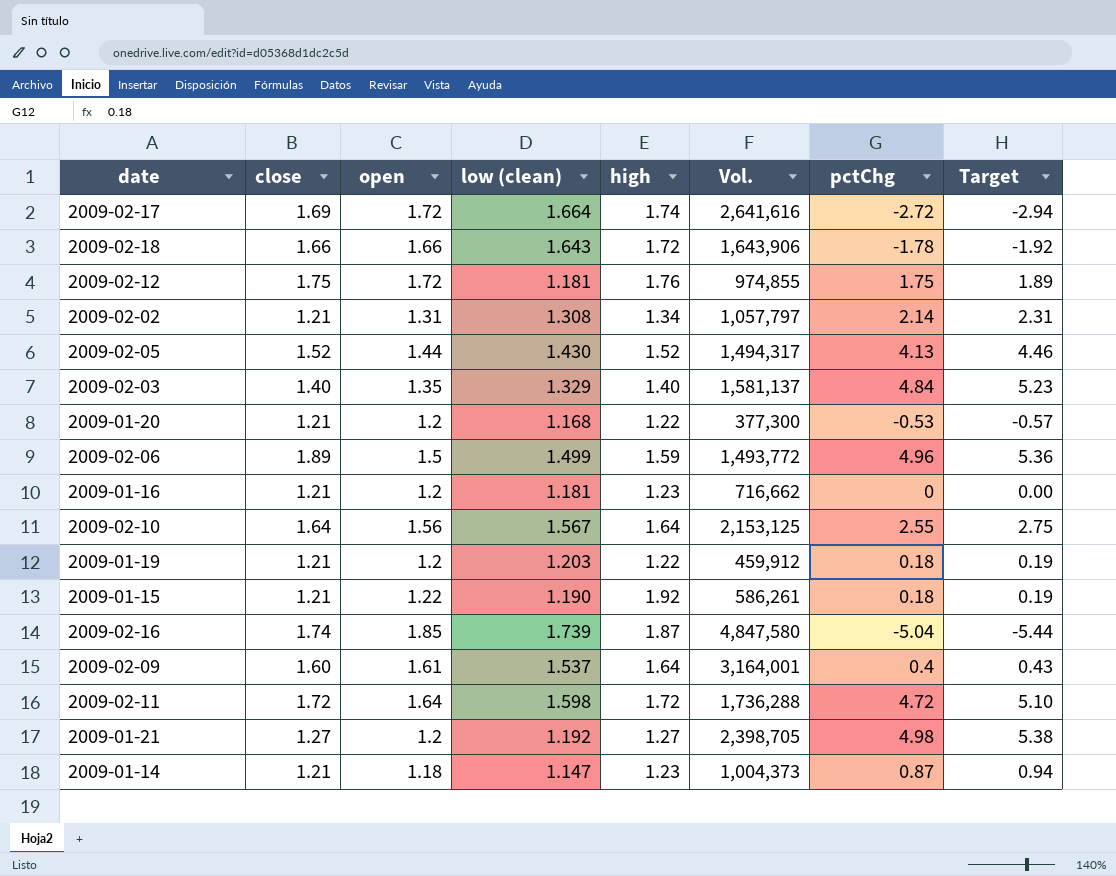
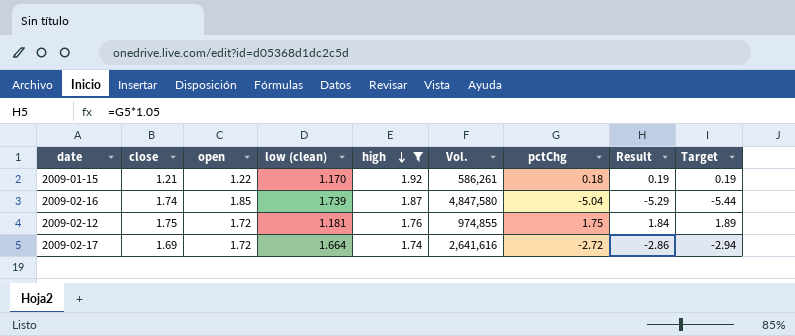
filter: none -> high >= 1.74
row order: none -> high descending
column Result | formula: none -> [pctChg] * 1.05
2009-01-15 | low (clean): 1.190 -> 1.170

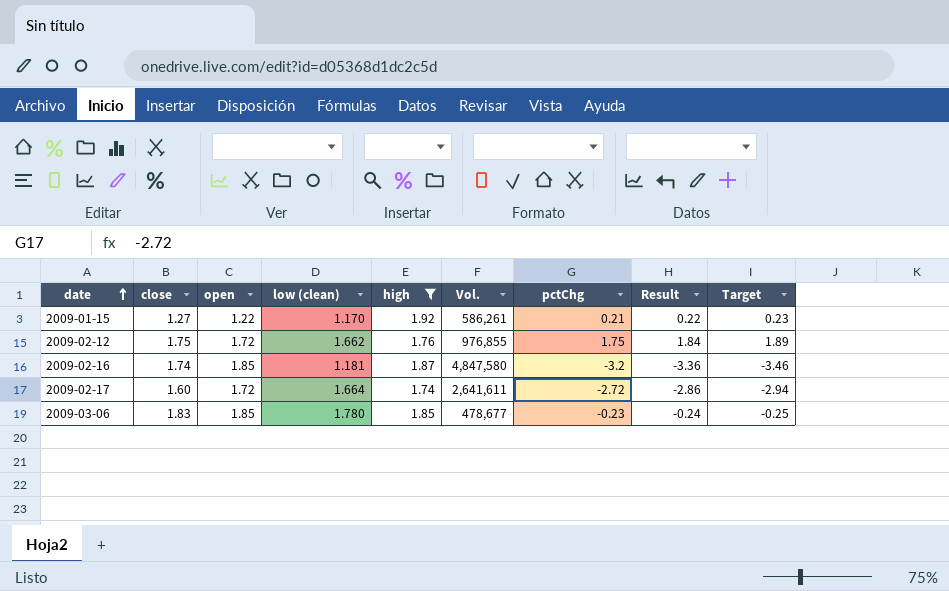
row order: high descending -> date ascending
2009-01-15 | close: 1.21 -> 1.27
2009-01-15 | pctChg: 0.18 -> 0.21
2009-01-15 | Result: 0.19 -> 0.22
2009-01-15 | Target: 0.19 -> 0.23
2009-02-12 | low (clean): 1.181 -> 1.662
2009-02-12 | Vol.: 974,855 -> 976,855
2009-02-16 | low (clean): 1.739 -> 1.181
2009-02-16 | pctChg: -5.04 -> -3.2
2009-02-16 | Result: -5.29 -> -3.36
2009-02-16 | Target: -5.44 -> -3.46
2009-02-17 | close: 1.69 -> 1.60
2009-02-17 | Vol.: 2,641,616 -> 2,641,611
row 2009-03-06: none -> 1.83 | 1.85 | 1.780 | 1.85 | 478,677 | -0.23 | -0.24 | -0.25

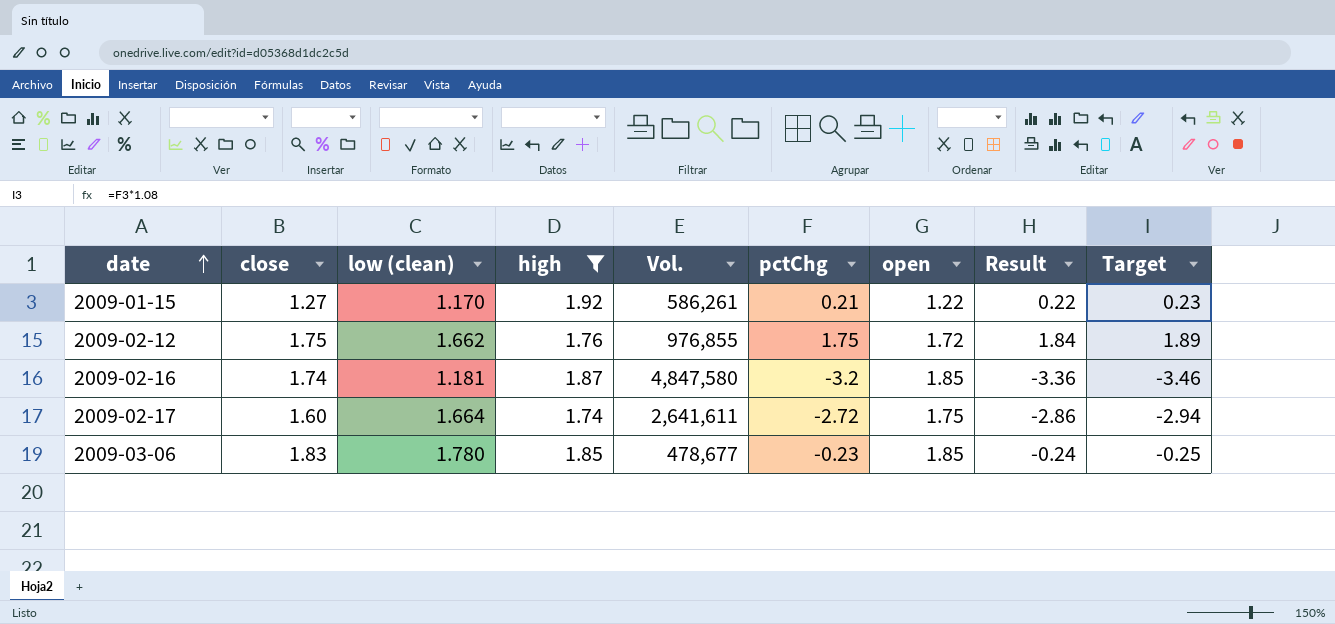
column open | position: 3 -> 7
2009-02-17 | open: 1.72 -> 1.75

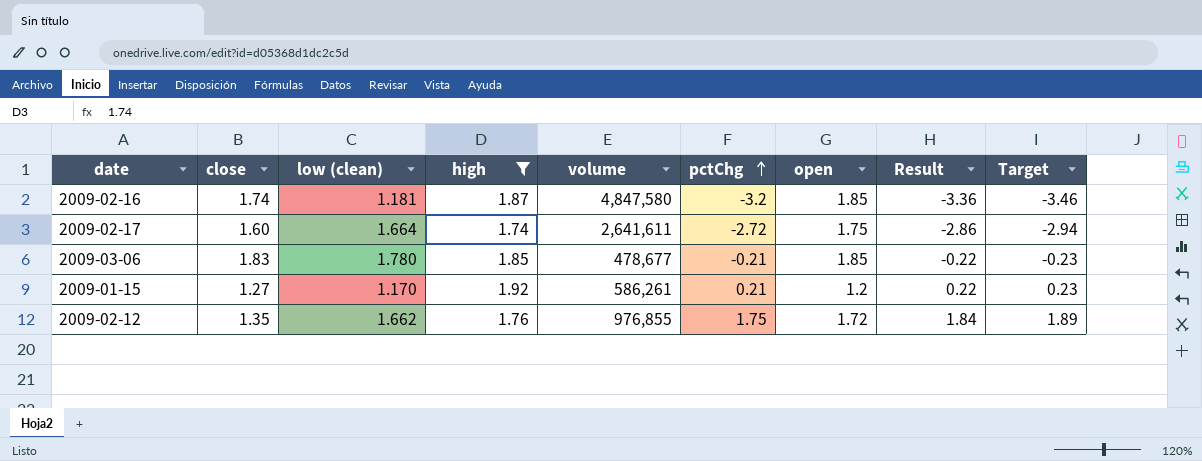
row order: date ascending -> pctChg ascending
column name: Vol. -> volume
2009-03-06 | pctChg: -0.23 -> -0.21
2009-03-06 | Result: -0.24 -> -0.22
2009-03-06 | Target: -0.25 -> -0.23
2009-01-15 | open: 1.22 -> 1.2
2009-02-12 | close: 1.75 -> 1.35

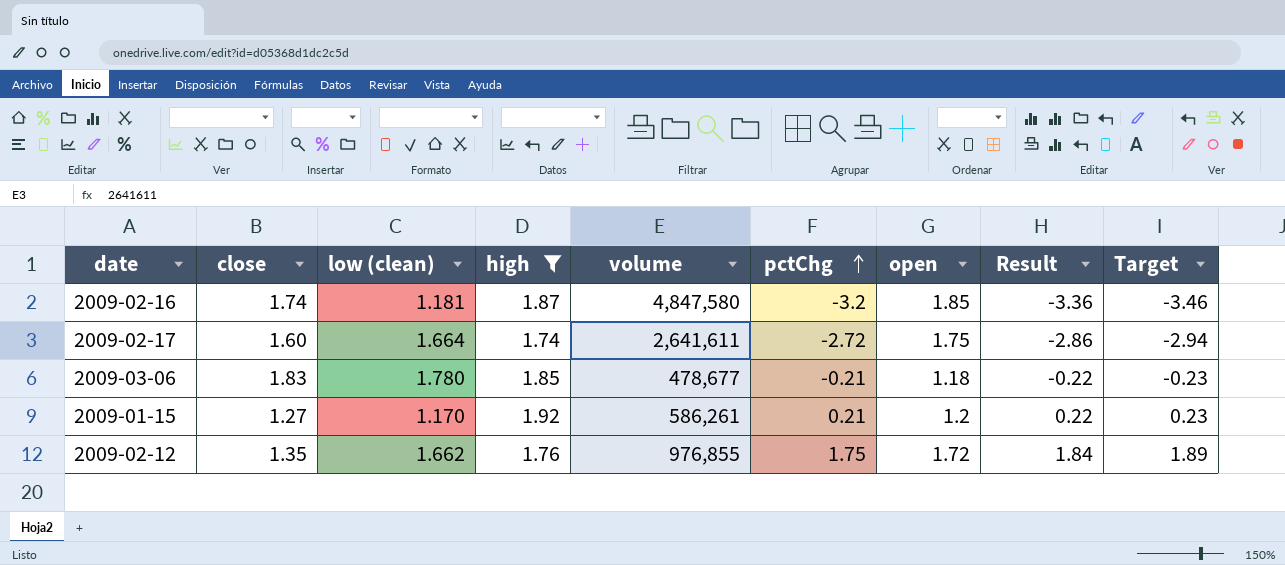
2009-03-06 | open: 1.85 -> 1.18

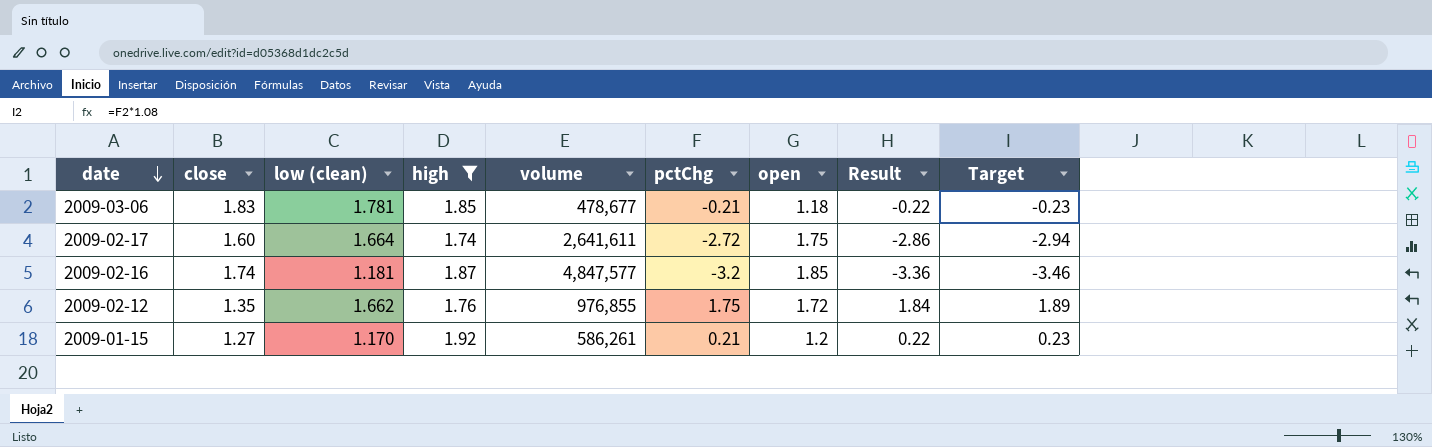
row order: pctChg ascending -> date descending
2009-03-06 | low (clean): 1.780 -> 1.781
2009-02-16 | volume: 4,847,580 -> 4,847,577

